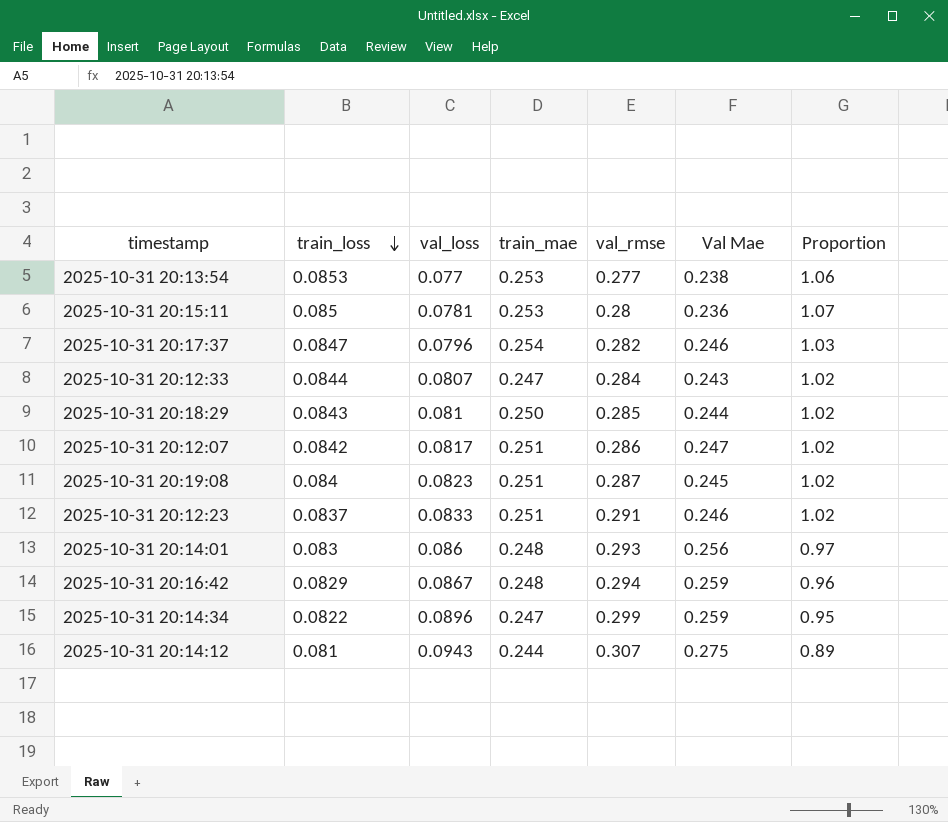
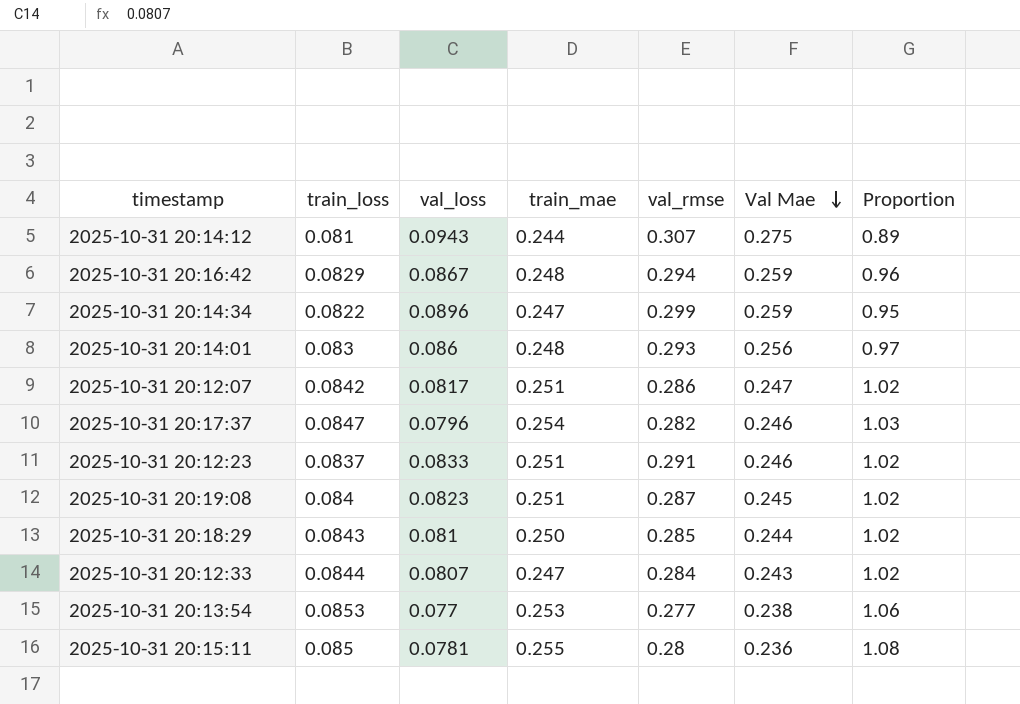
row order: train_loss descending -> Val Mae descending
2025-10-31 20:15:11 | train_mae: 0.253 -> 0.255
2025-10-31 20:15:11 | Proportion: 1.07 -> 1.08

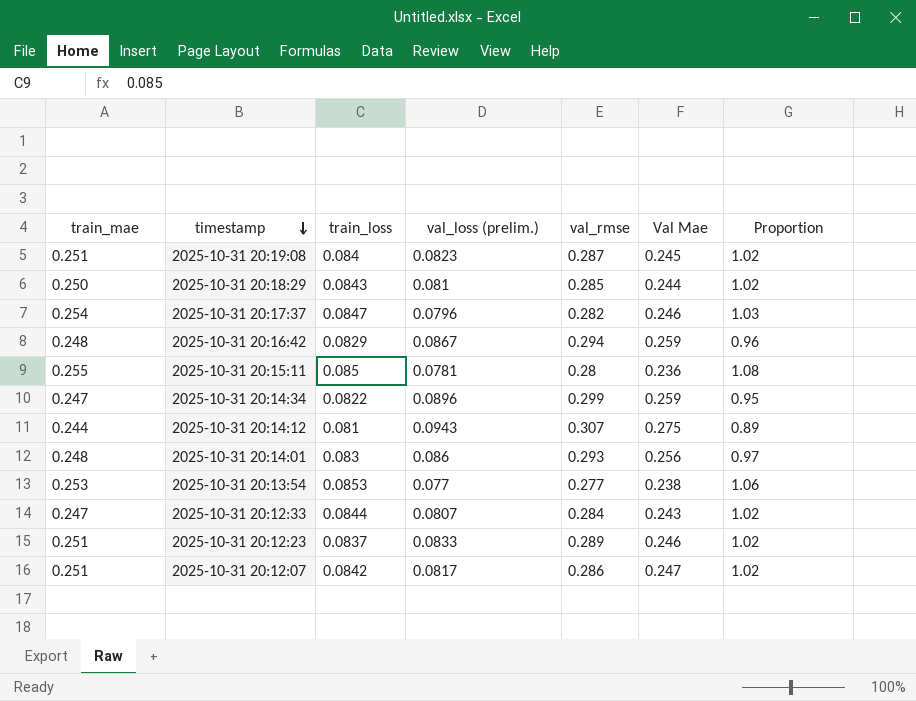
row order: Val Mae descending -> timestamp descending
column train_mae | position: 4 -> 1
column name: val_loss -> val_loss (prelim.)
2025-10-31 20:12:23 | val_rmse: 0.291 -> 0.289

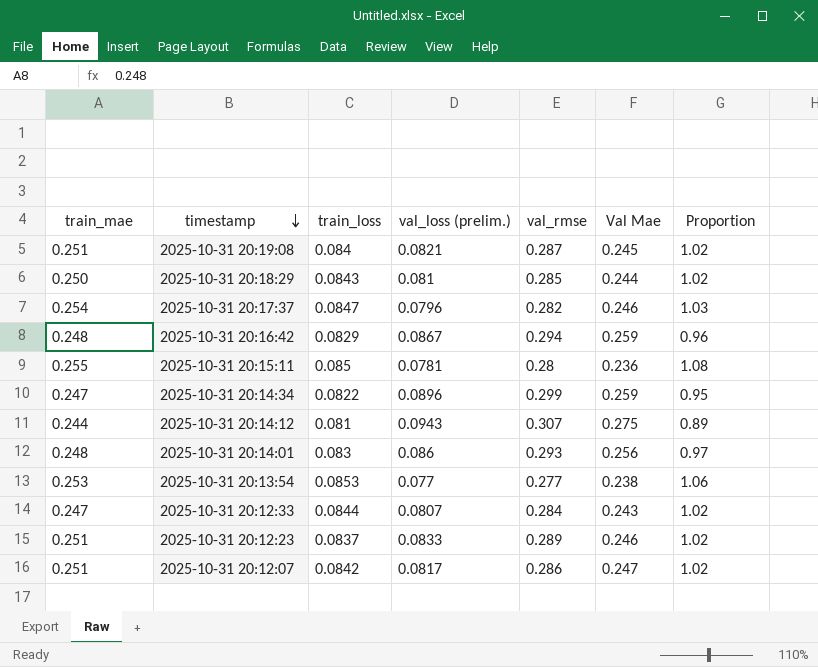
2025-10-31 20:19:08 | val_loss (prelim.): 0.0823 -> 0.0821

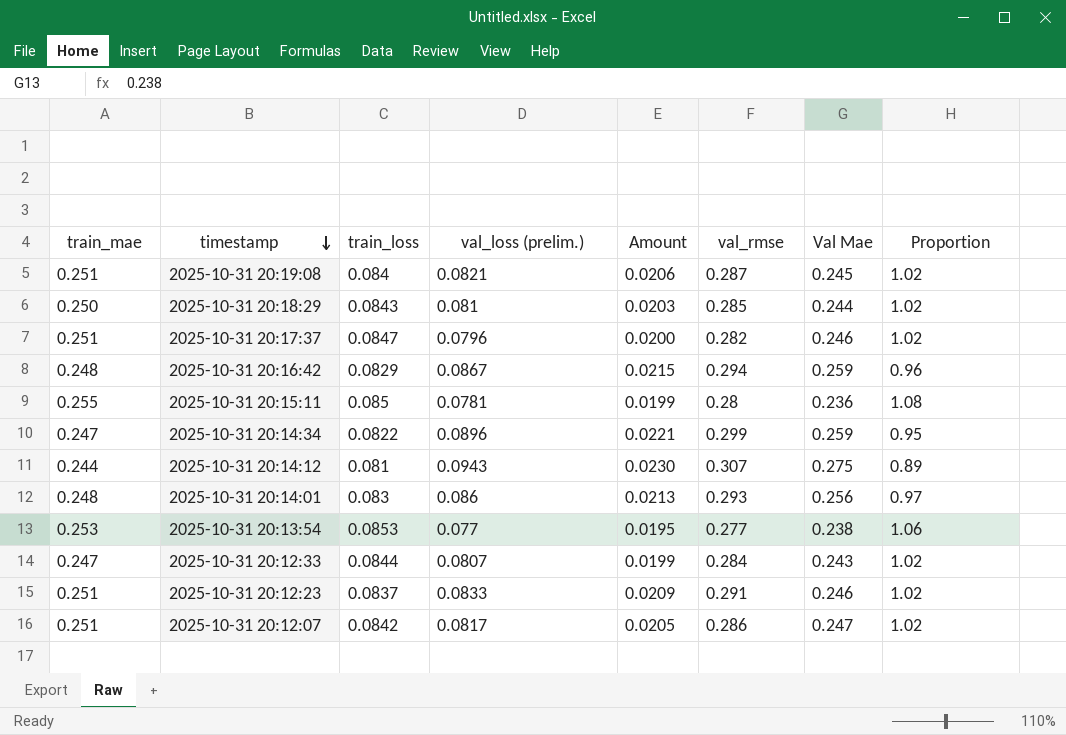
column Amount | formula: none -> [train_mae] * [val_loss (prelim.)]
2025-10-31 20:17:37 | train_mae: 0.254 -> 0.251
2025-10-31 20:17:37 | Proportion: 1.03 -> 1.02
2025-10-31 20:12:23 | val_rmse: 0.289 -> 0.291

